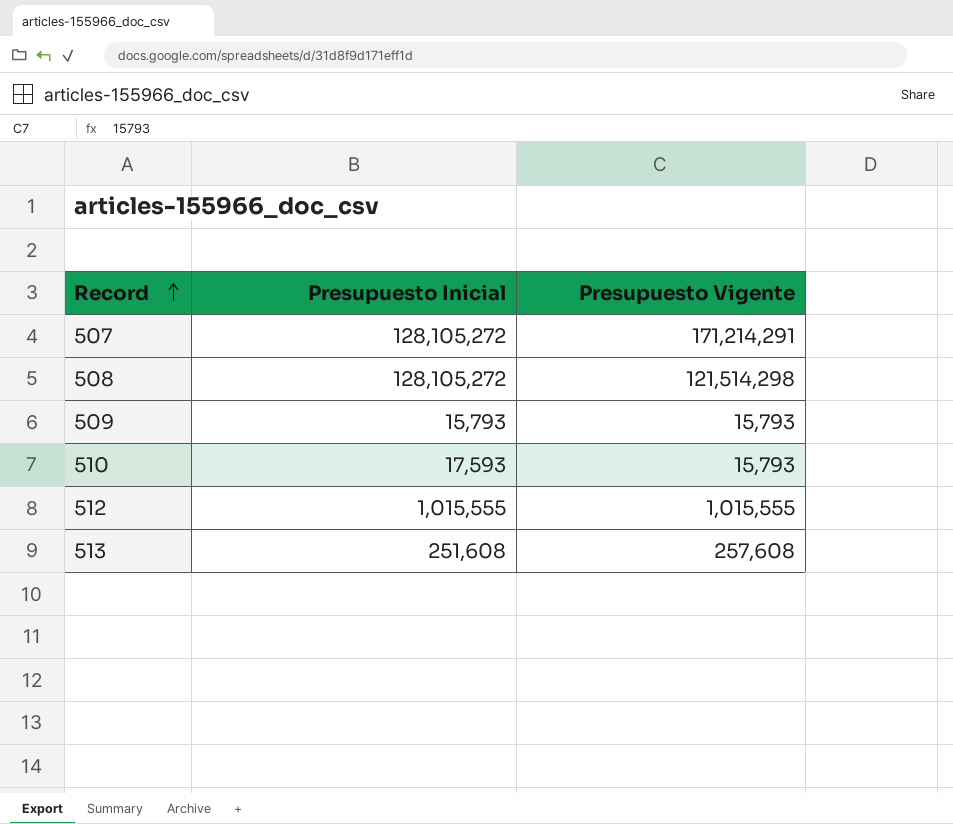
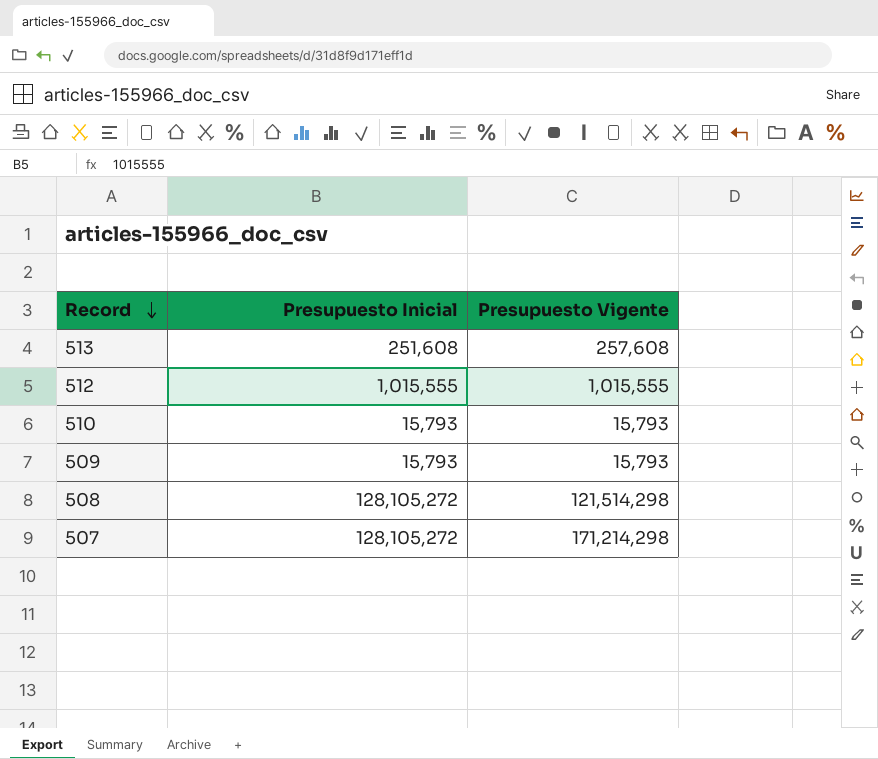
row order: Record ascending -> Record descending
510 | Presupuesto Inicial: 17,593 -> 15,793
507 | Presupuesto Vigente: 171,214,291 -> 171,214,298

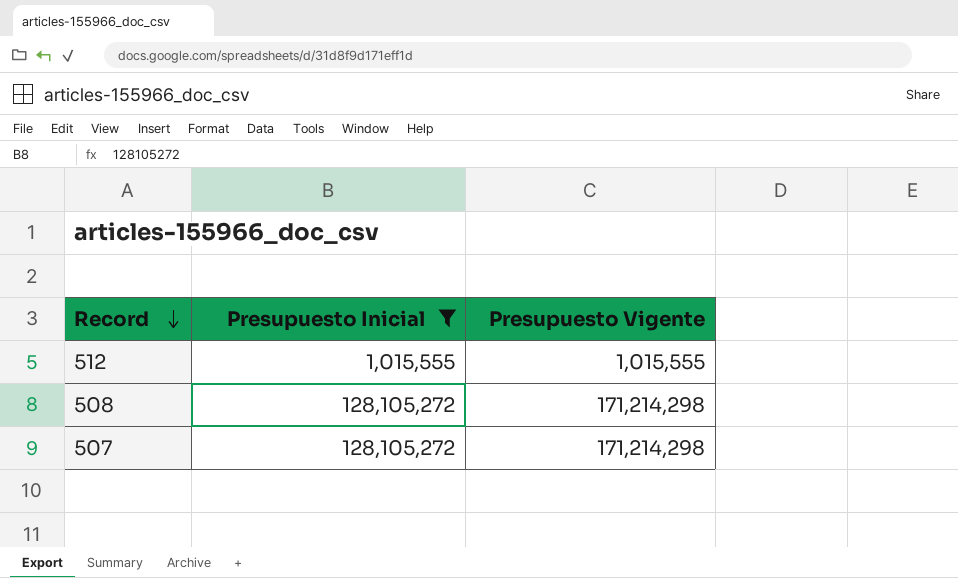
filter: none -> Presupuesto Inicial >= 1,015,555
508 | Presupuesto Vigente: 121,514,298 -> 171,214,298

